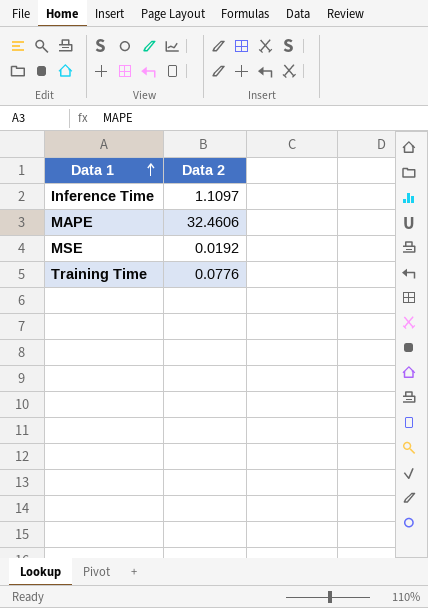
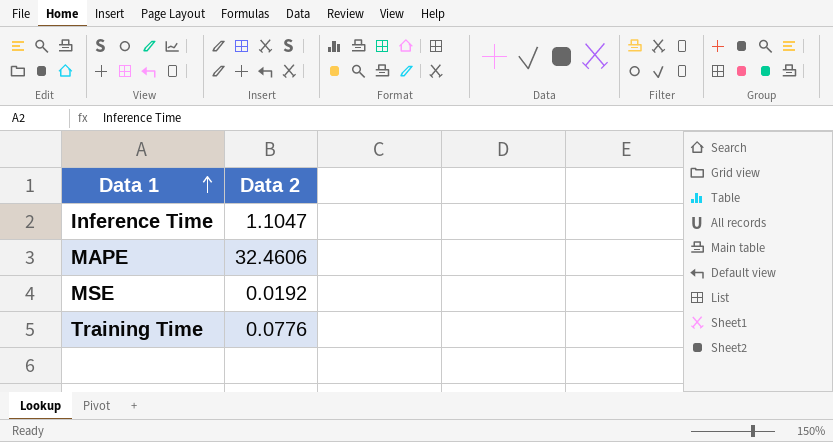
Inference Time | Data 2: 1.1097 -> 1.1047

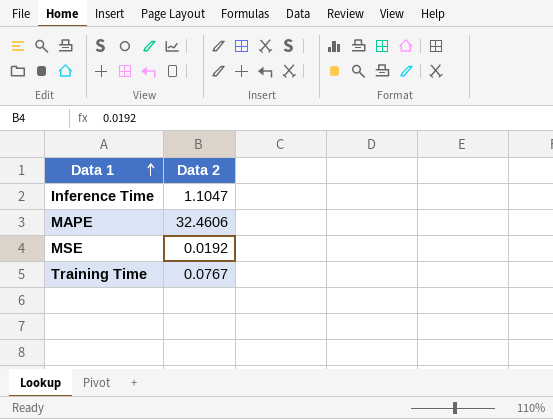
Training Time | Data 2: 0.0776 -> 0.0767

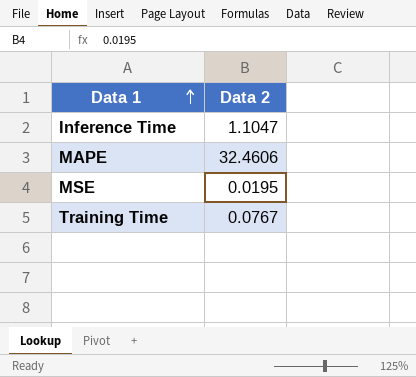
MSE | Data 2: 0.0192 -> 0.0195

